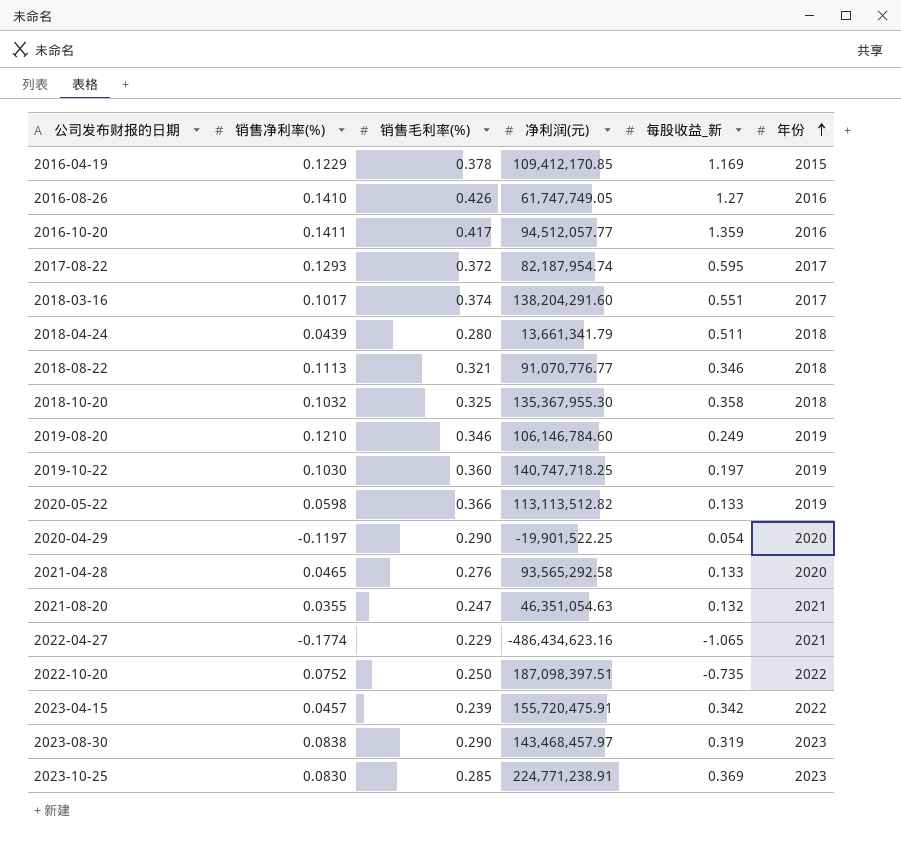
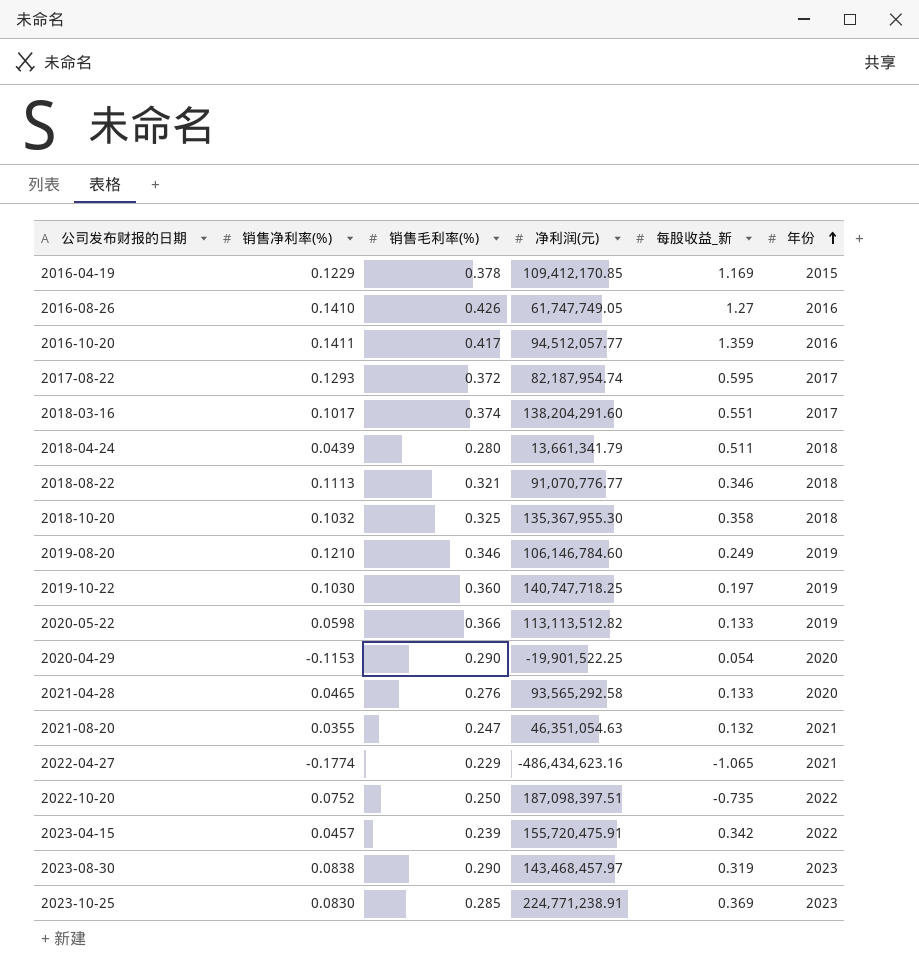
2020-04-29 | 销售净利率(%): -0.1197 -> -0.1153

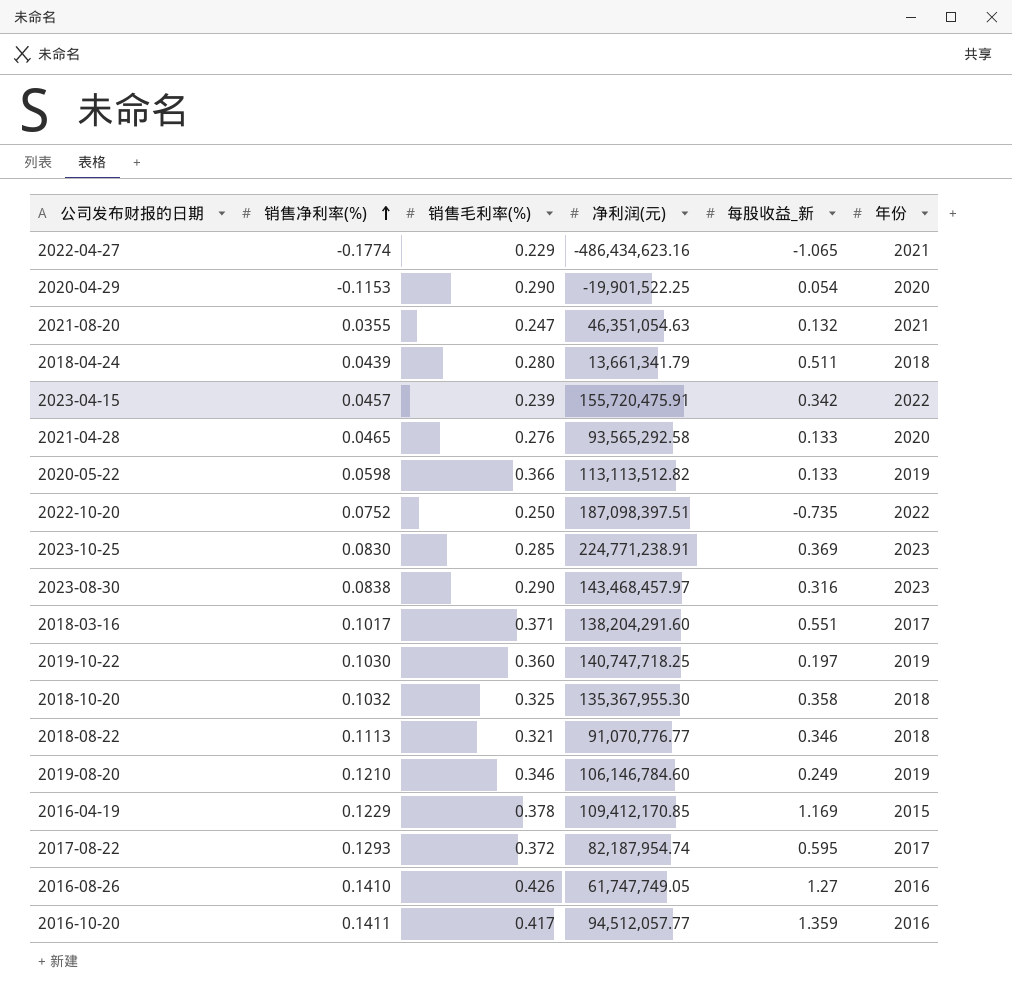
row order: 年份 ascending -> 销售净利率(%) ascending
2023-08-30 | 每股收益_新: 0.319 -> 0.316
2018-03-16 | 销售毛利率(%): 0.374 -> 0.371

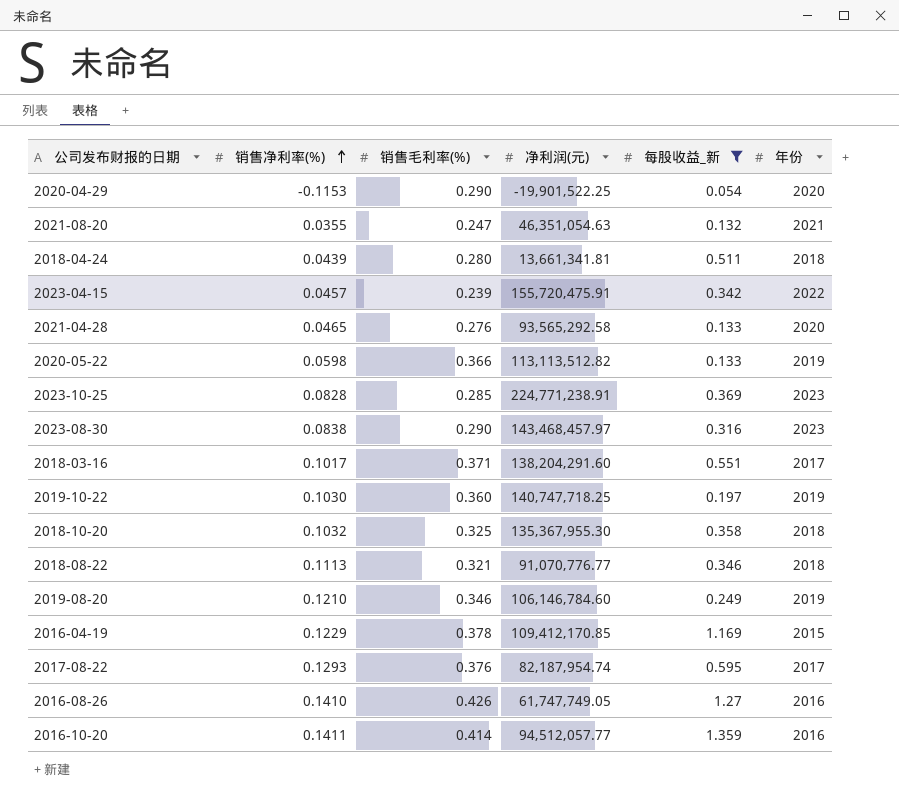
filter: none -> 每股收益_新 >= 0.054
2018-04-24 | 净利润(元): 13,661,341.79 -> 13,661,341.81
2023-10-25 | 销售净利率(%): 0.0830 -> 0.0828
2017-08-22 | 销售毛利率(%): 0.372 -> 0.376
2016-10-20 | 销售毛利率(%): 0.417 -> 0.414

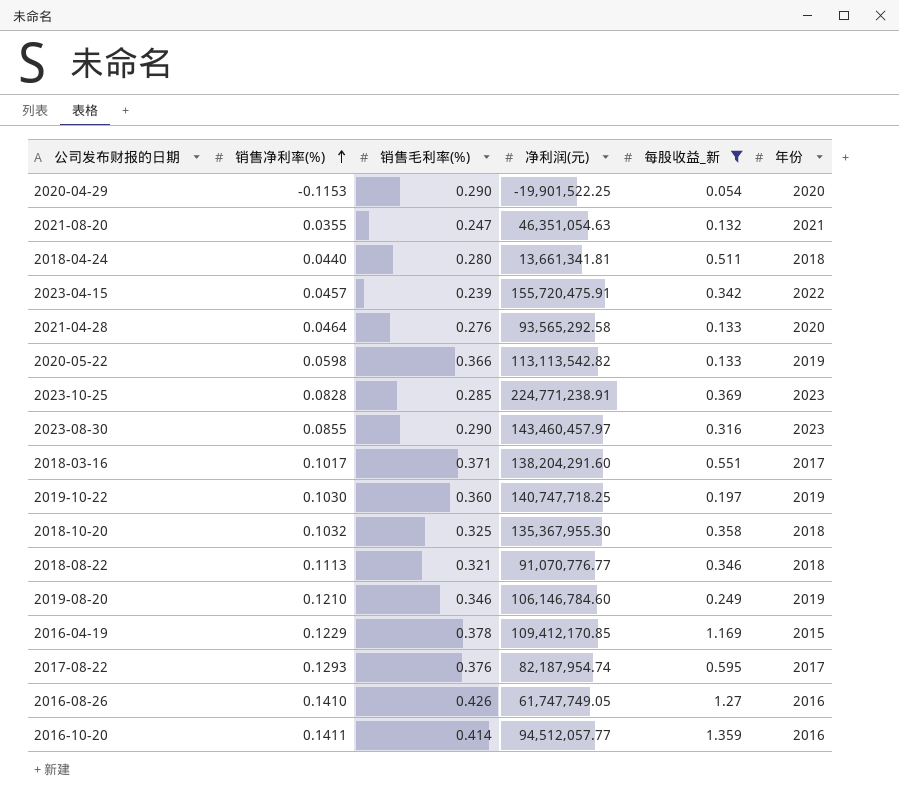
2018-04-24 | 销售净利率(%): 0.0439 -> 0.0440
2021-04-28 | 销售净利率(%): 0.0465 -> 0.0464
2020-05-22 | 净利润(元): 113,113,512.82 -> 113,113,542.82
2023-08-30 | 销售净利率(%): 0.0838 -> 0.0855
2023-08-30 | 净利润(元): 143,468,457.97 -> 143,460,457.97

